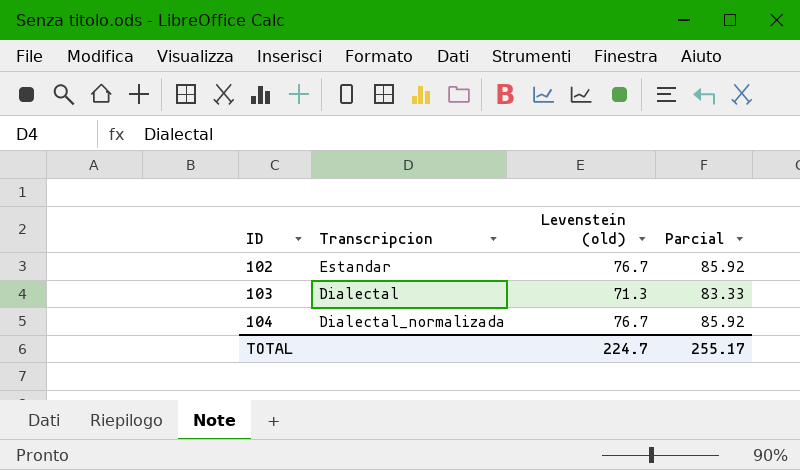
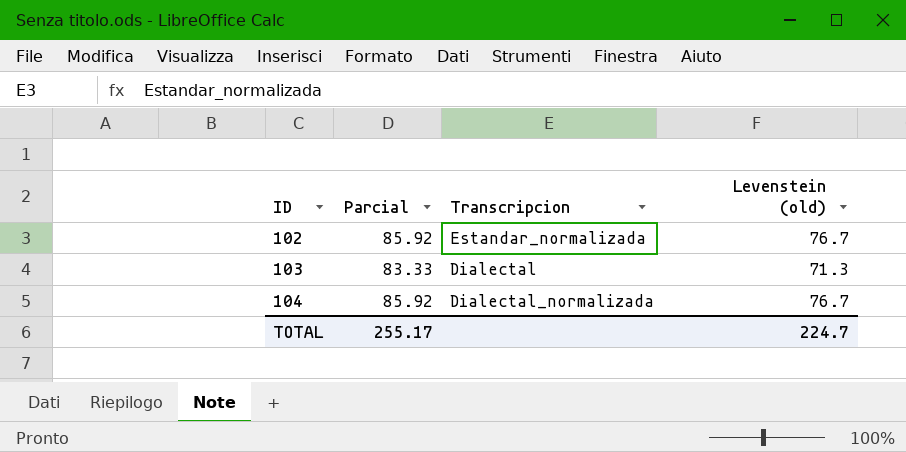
column Parcial | position: 4 -> 2
102 | Transcripcion: Estandar -> Estandar_normalizada

